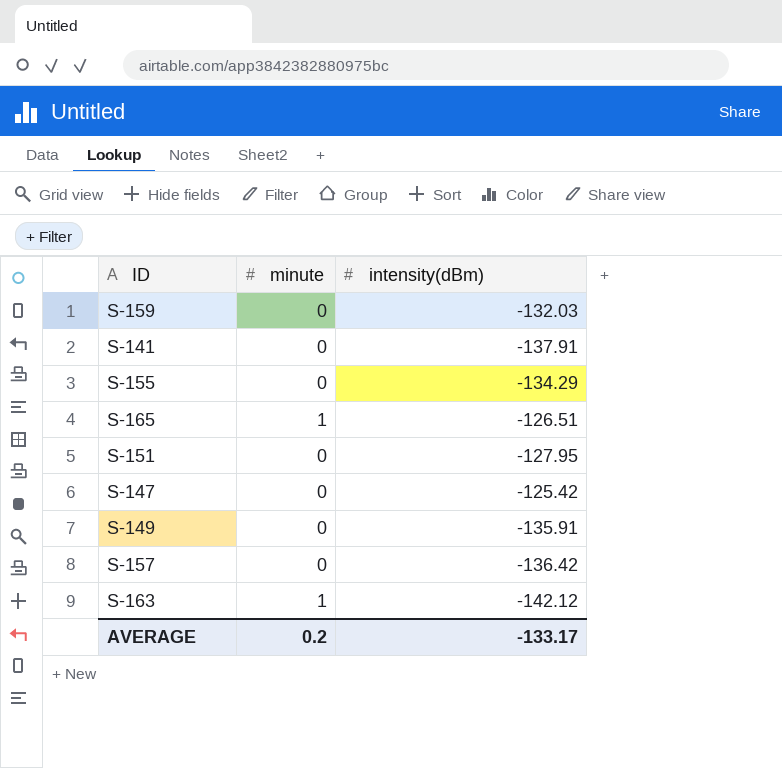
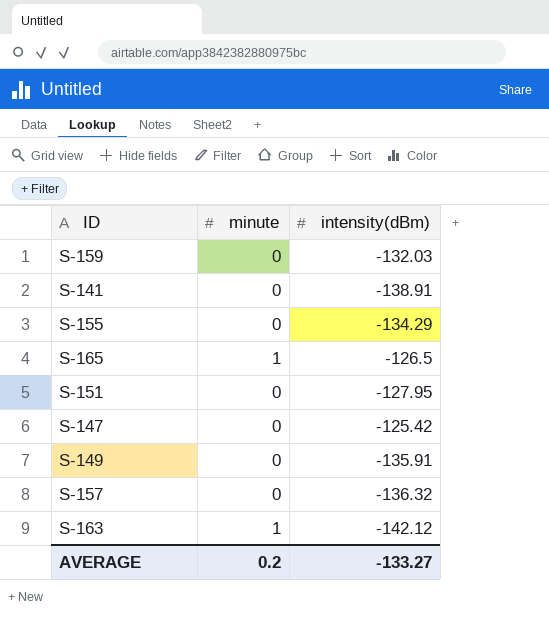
S-141 | intensity(dBm): -137.91 -> -138.91
S-165 | intensity(dBm): -126.51 -> -126.5
S-157 | intensity(dBm): -136.42 -> -136.32
AVERAGE | intensity(dBm): -133.17 -> -133.27

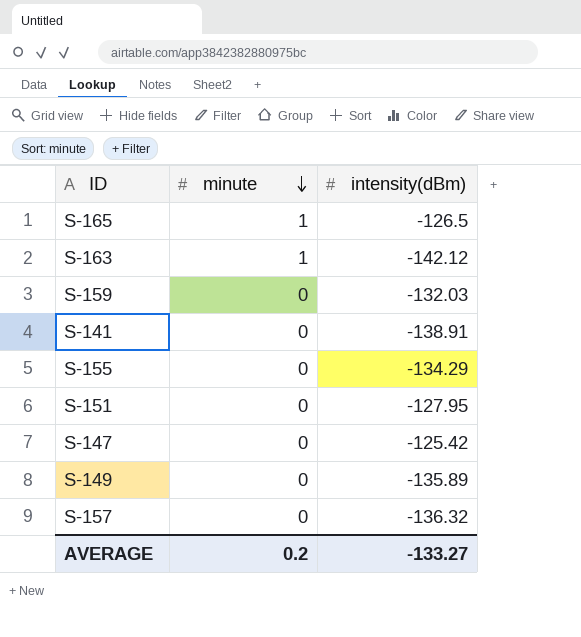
row order: none -> minute descending
S-149 | intensity(dBm): -135.91 -> -135.89

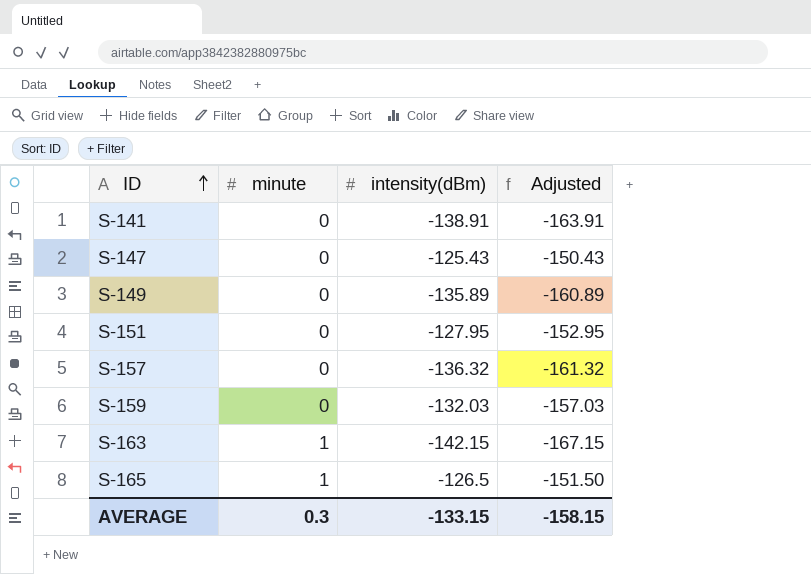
row order: minute descending -> ID ascending
column Adjusted | formula: none -> [intensity(dBm)] - 25
row S-155: 0 | -134.29 -> none
S-147 | intensity(dBm): -125.42 -> -125.43
S-163 | intensity(dBm): -142.12 -> -142.15
AVERAGE | minute: 0.2 -> 0.3
AVERAGE | intensity(dBm): -133.27 -> -133.15

